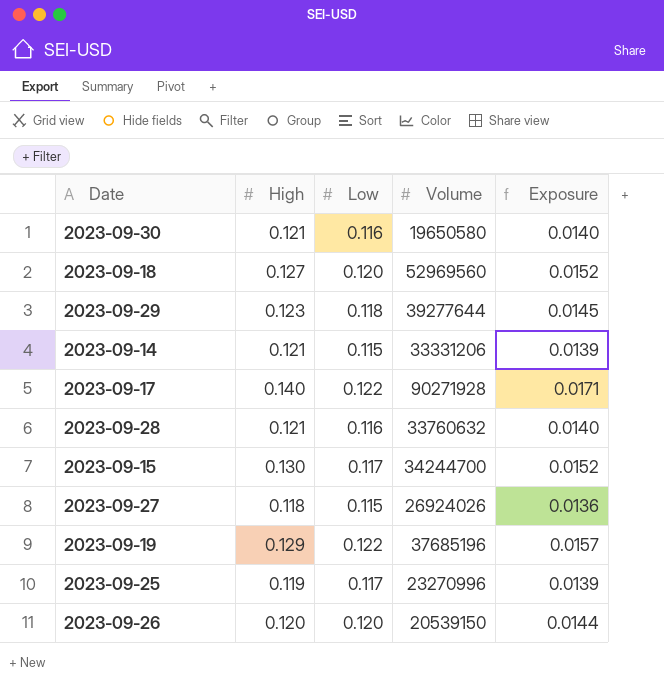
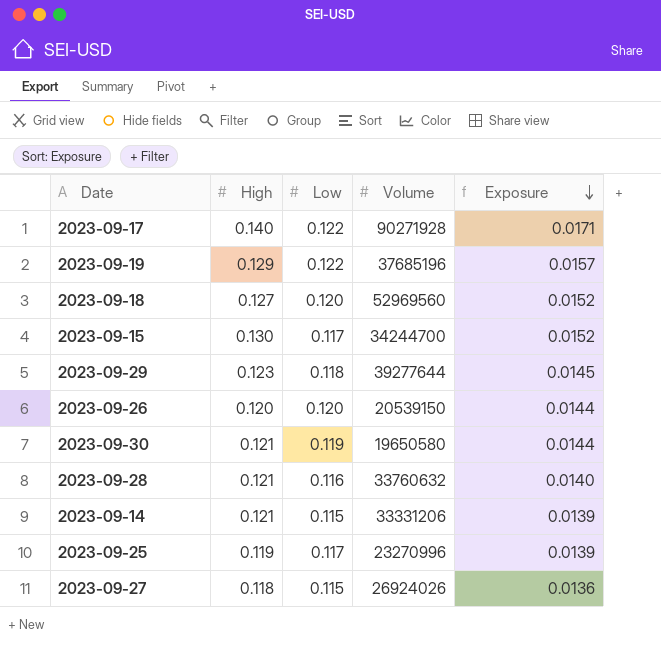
row order: none -> Exposure descending
2023-09-30 | Low: 0.116 -> 0.119
2023-09-30 | Exposure: 0.0140 -> 0.0144

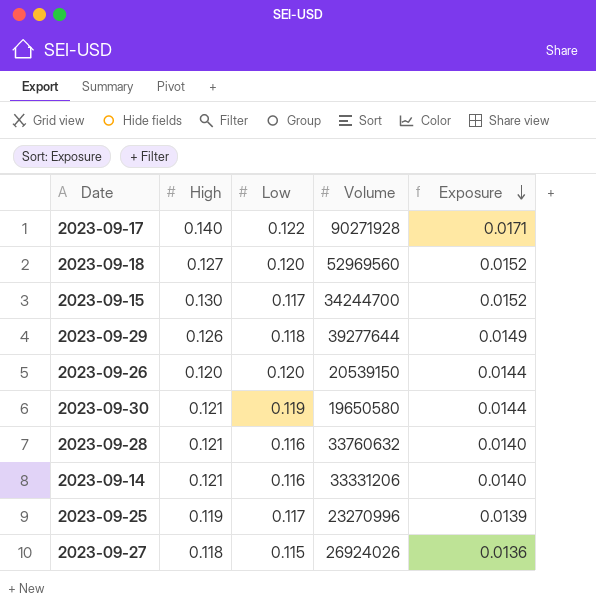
row 2023-09-19: 0.129 | 0.122 | 37685196 | 0.0157 -> none
2023-09-29 | High: 0.123 -> 0.126
2023-09-29 | Exposure: 0.0145 -> 0.0149
2023-09-14 | Low: 0.115 -> 0.116
2023-09-14 | Exposure: 0.0139 -> 0.0140

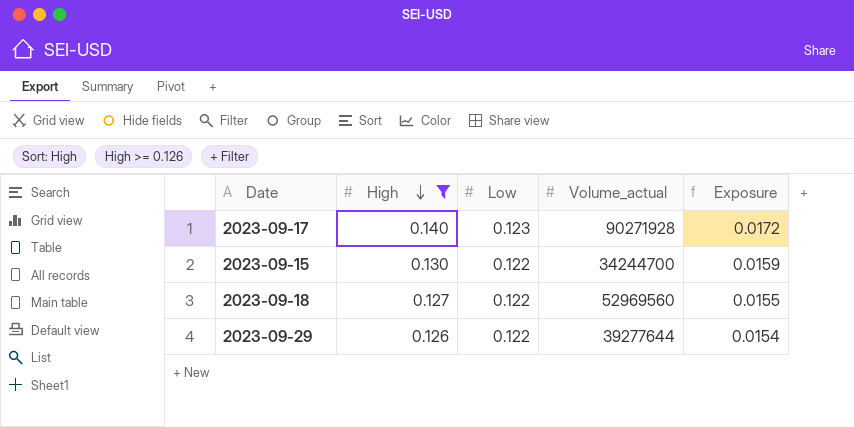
filter: none -> High >= 0.126
row order: Exposure descending -> High descending
column name: Volume -> Volume_actual
2023-09-17 | Low: 0.122 -> 0.123
2023-09-17 | Exposure: 0.0171 -> 0.0172
2023-09-15 | Low: 0.117 -> 0.122
2023-09-15 | Exposure: 0.0152 -> 0.0159
2023-09-18 | Low: 0.120 -> 0.122
2023-09-18 | Exposure: 0.0152 -> 0.0155
2023-09-29 | Low: 0.118 -> 0.122
2023-09-29 | Exposure: 0.0149 -> 0.0154

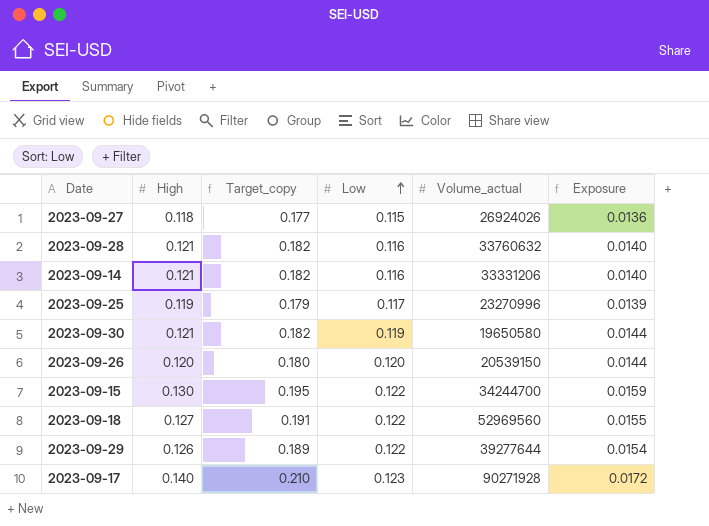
filter: High >= 0.126 -> none
row order: High descending -> Low ascending
column Target_copy | formula: none -> [High] * 1.5

